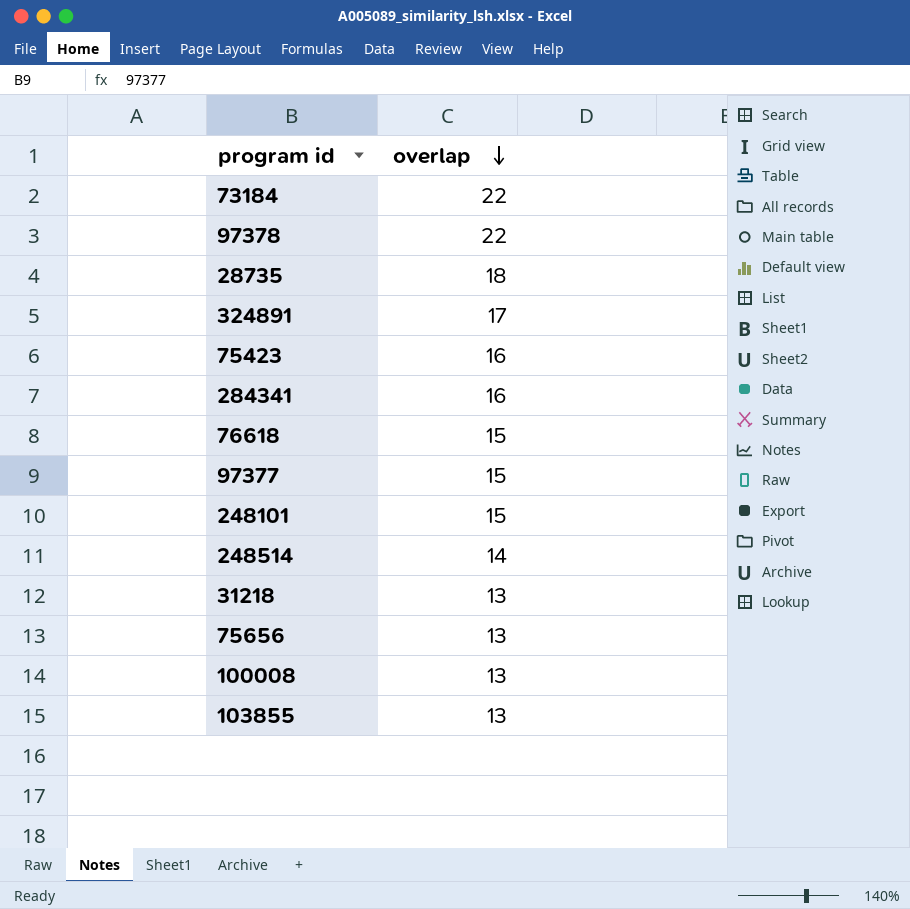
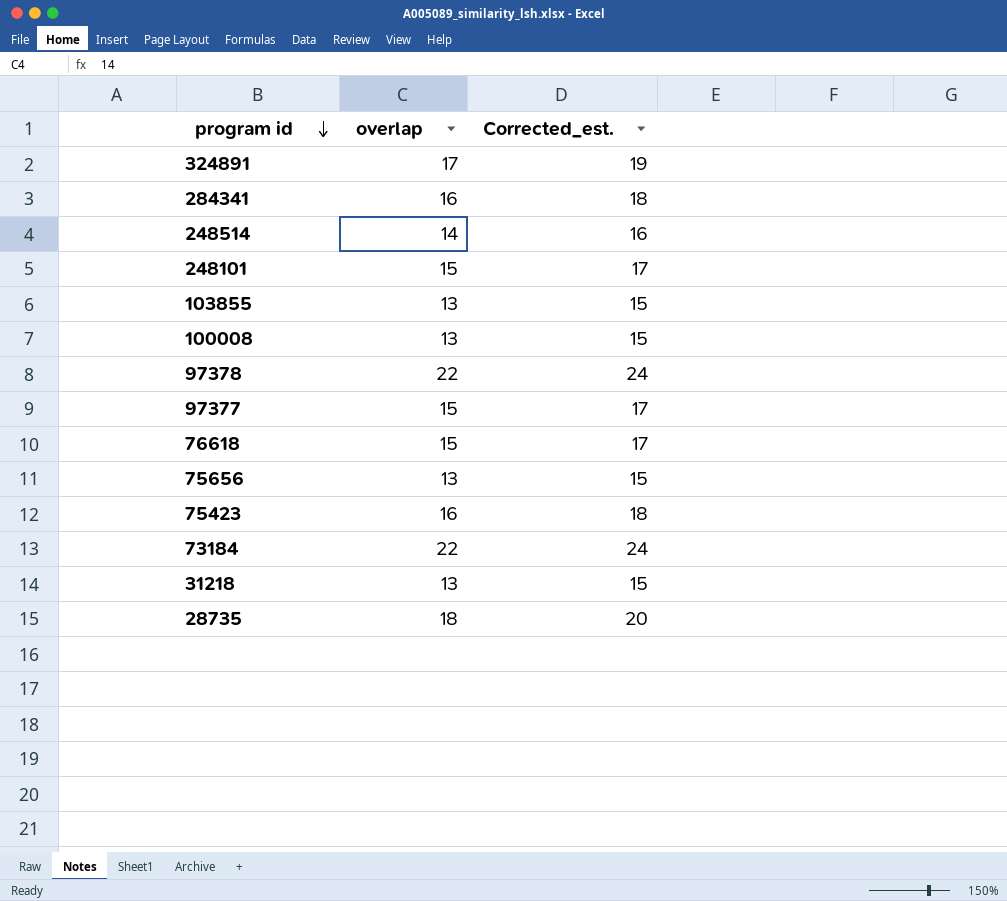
row order: overlap descending -> program id descending
column Corrected_est. | formula: none -> [overlap] + 2

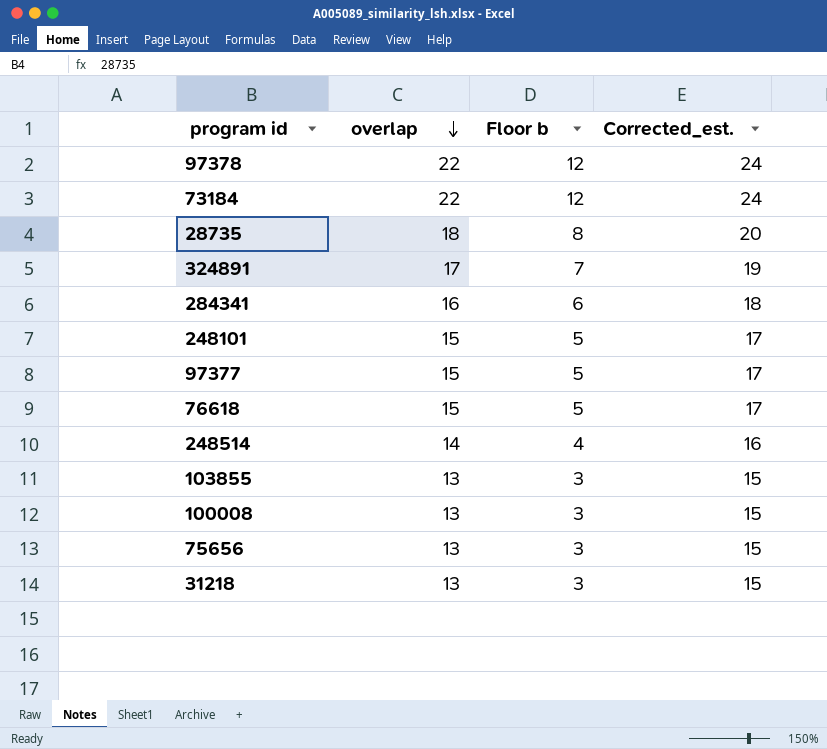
row order: program id descending -> overlap descending
column Floor b | formula: none -> [overlap] - 10
row 75423: 16 | 18 -> none

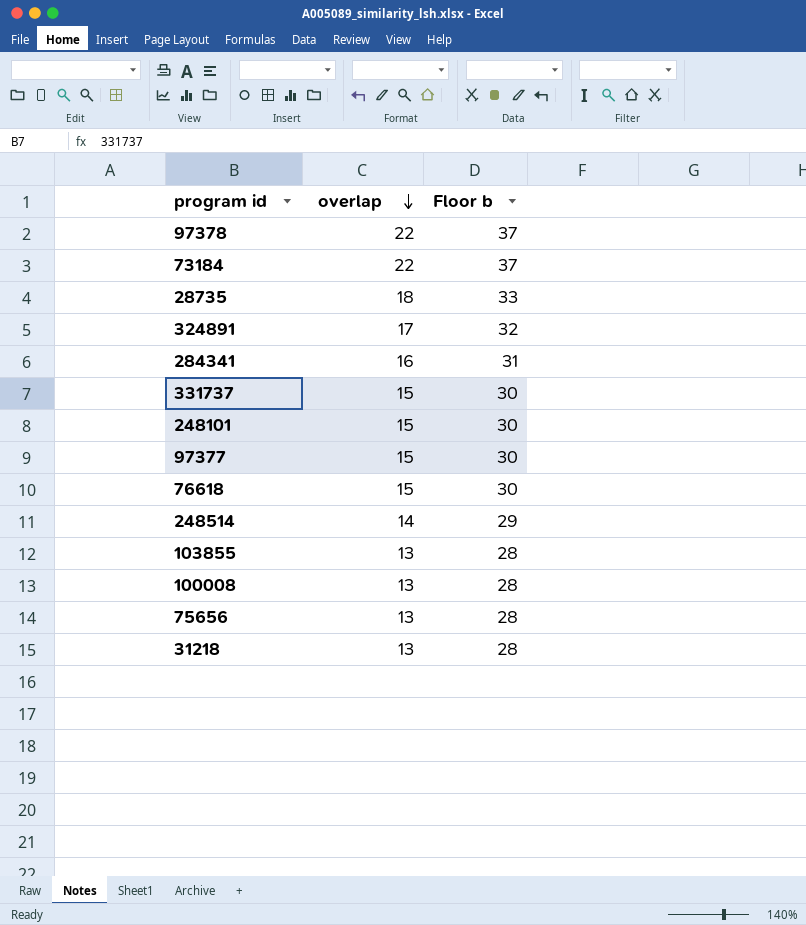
column Corrected_est. | formula: [overlap] + 2 -> none
column Floor b | formula: [overlap] - 10 -> [overlap] + 15
row 331737: none -> 15 | 30

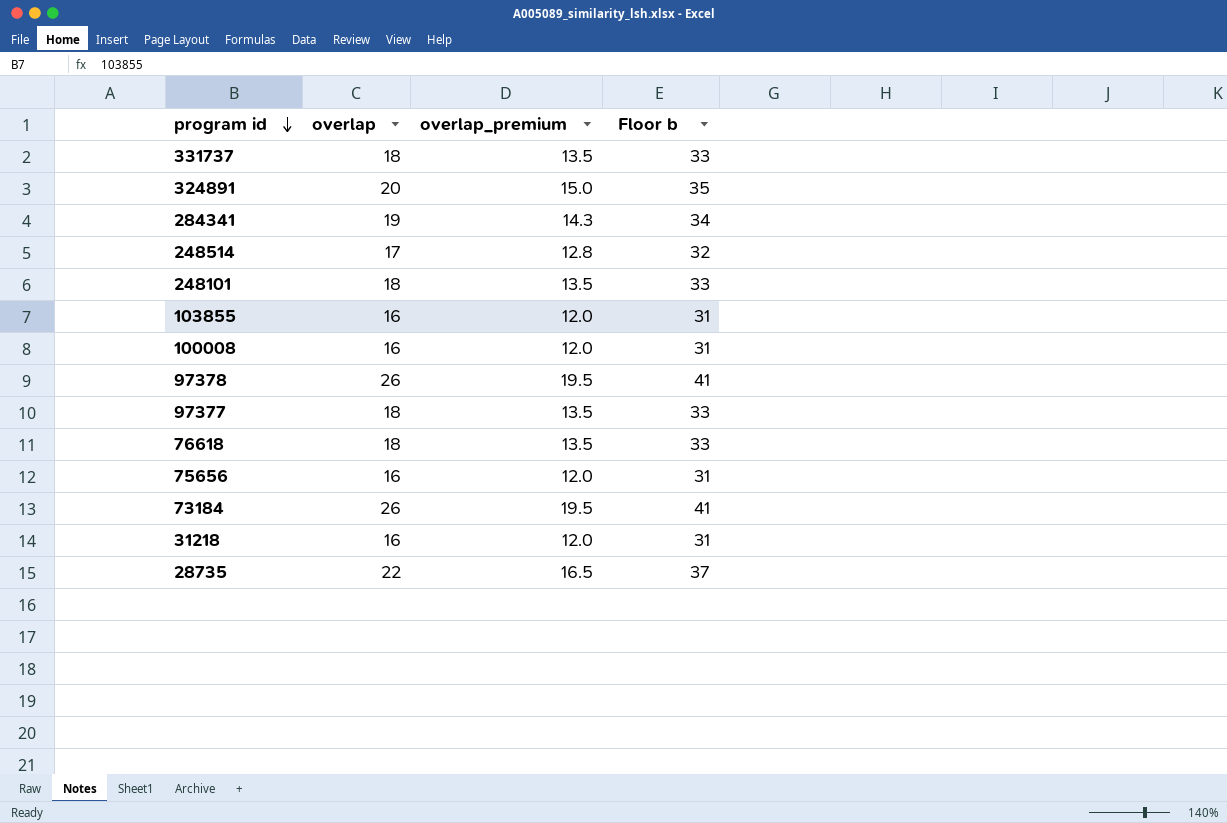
row order: overlap descending -> program id descending
column overlap_premium | formula: none -> [overlap] * 0.75
331737 | overlap: 15 -> 18
331737 | Floor b: 30 -> 33
324891 | overlap: 17 -> 20
324891 | Floor b: 32 -> 35
284341 | overlap: 16 -> 19
284341 | Floor b: 31 -> 34
248514 | overlap: 14 -> 17
248514 | Floor b: 29 -> 32
248101 | overlap: 15 -> 18
248101 | Floor b: 30 -> 33
103855 | overlap: 13 -> 16
103855 | Floor b: 28 -> 31
100008 | overlap: 13 -> 16
100008 | Floor b: 28 -> 31
97378 | overlap: 22 -> 26
97378 | Floor b: 37 -> 41
97377 | overlap: 15 -> 18
97377 | Floor b: 30 -> 33
76618 | overlap: 15 -> 18
76618 | Floor b: 30 -> 33
75656 | overlap: 13 -> 16
75656 | Floor b: 28 -> 31
73184 | overlap: 22 -> 26
73184 | Floor b: 37 -> 41
31218 | overlap: 13 -> 16
31218 | Floor b: 28 -> 31
28735 | overlap: 18 -> 22
28735 | Floor b: 33 -> 37

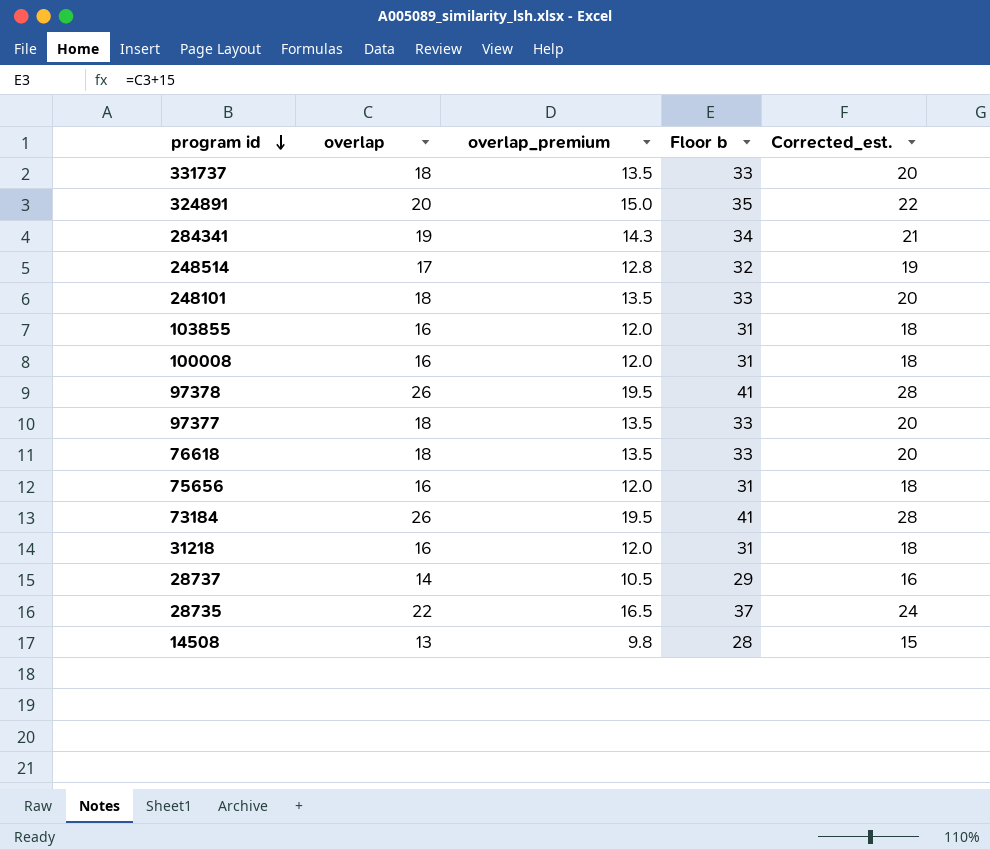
column Corrected_est. | formula: none -> [overlap] + 2
row 28737: none -> 14 | 10.5 | 29 | 16
row 14508: none -> 13 | 9.8 | 28 | 15

